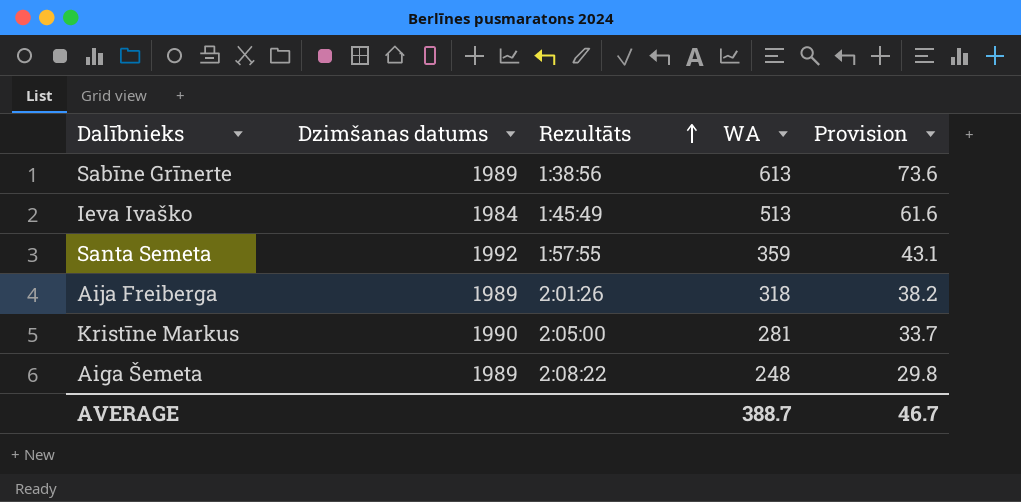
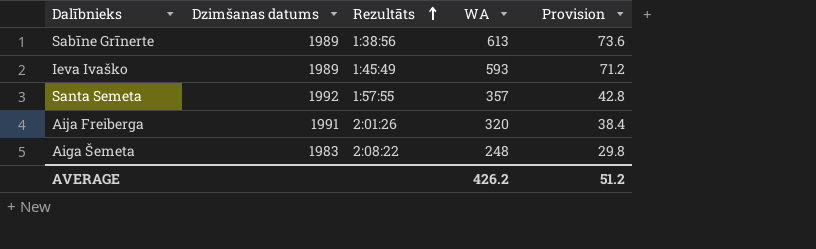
row Kristīne Markus: 1990 | 2:05:00 | 281 | 33.7 -> none
Ieva Ivaško | Dzimšanas datums: 1984 -> 1989
Ieva Ivaško | WA: 513 -> 593
Ieva Ivaško | Provision: 61.6 -> 71.2
Santa Semeta | WA: 359 -> 357
Santa Semeta | Provision: 43.1 -> 42.8
Aija Freiberga | Dzimšanas datums: 1989 -> 1991
Aija Freiberga | WA: 318 -> 320
Aija Freiberga | Provision: 38.2 -> 38.4
Aiga Šemeta | Dzimšanas datums: 1989 -> 1983
AVERAGE | WA: 388.7 -> 426.2
AVERAGE | Provision: 46.7 -> 51.2

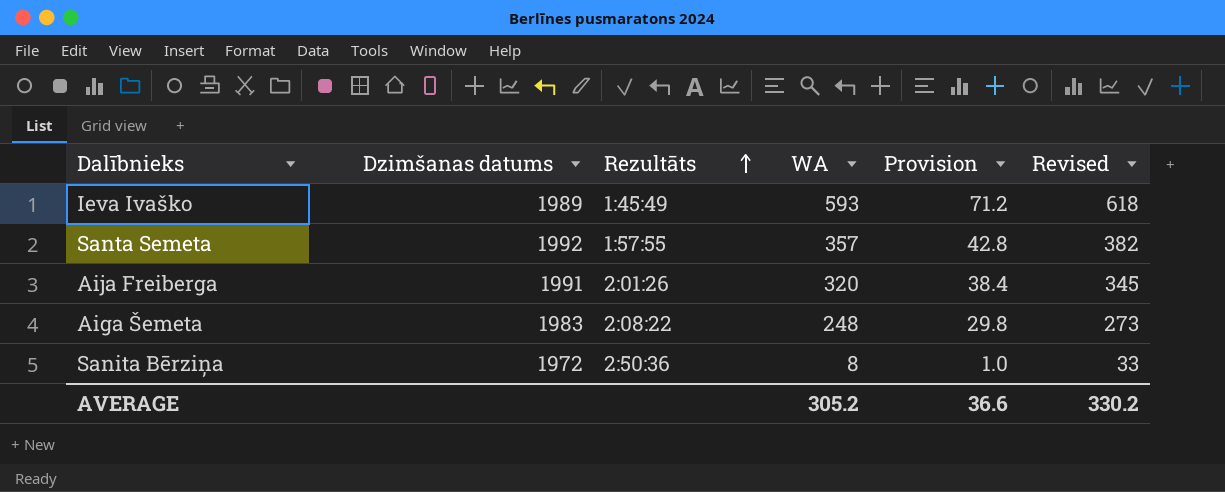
column Revised | formula: none -> [WA] + 25
row Sabīne Grīnerte: 1989 | 1:38:56 | 613 | 73.6 -> none
row Sanita Bērziņa: none -> 1972 | 2:50:36 | 8 | 1.0 | 33
AVERAGE | WA: 426.2 -> 305.2
AVERAGE | Provision: 51.2 -> 36.6

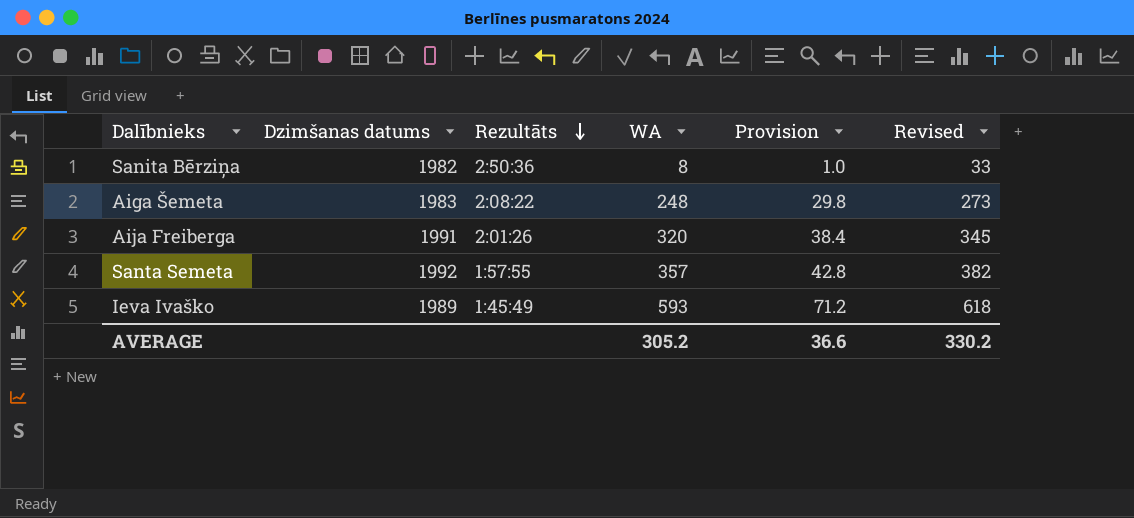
row order: Rezultāts ascending -> Rezultāts descending
Sanita Bērziņa | Dzimšanas datums: 1972 -> 1982

